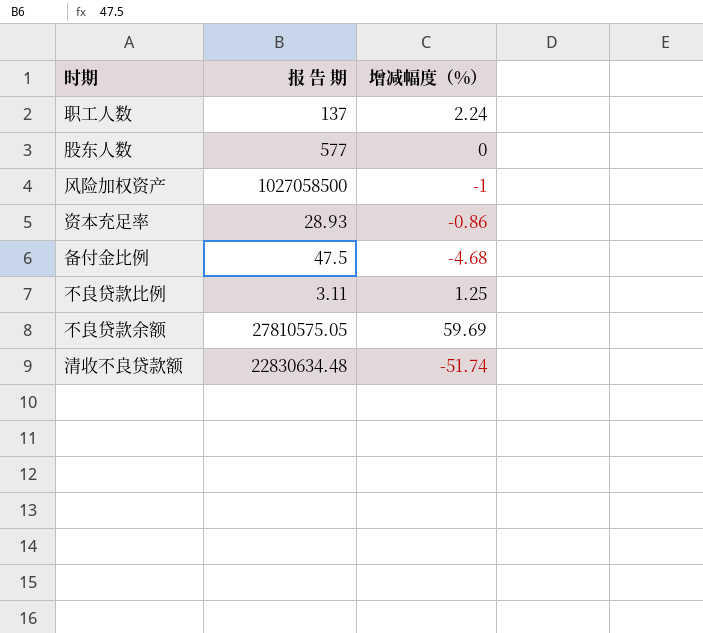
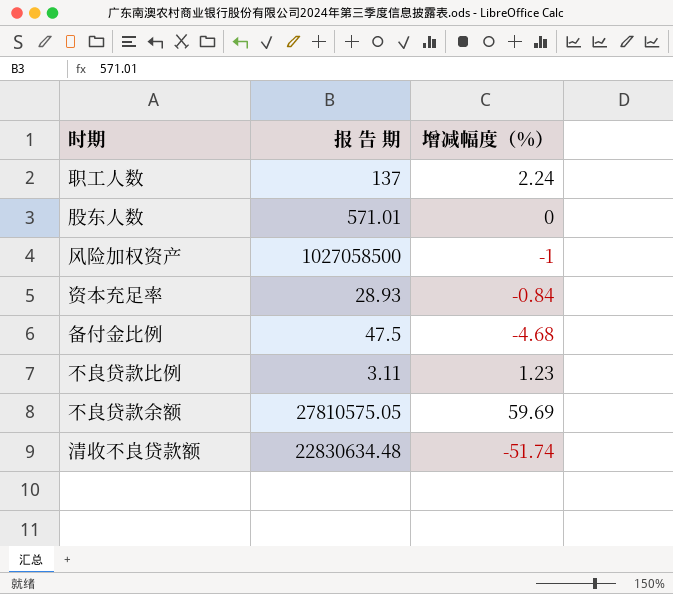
股东人数 | 报 告 期: 577 -> 571.01
资本充足率 | 增减幅度（%）: -0.86 -> -0.84
不良贷款比例 | 增减幅度（%）: 1.25 -> 1.23

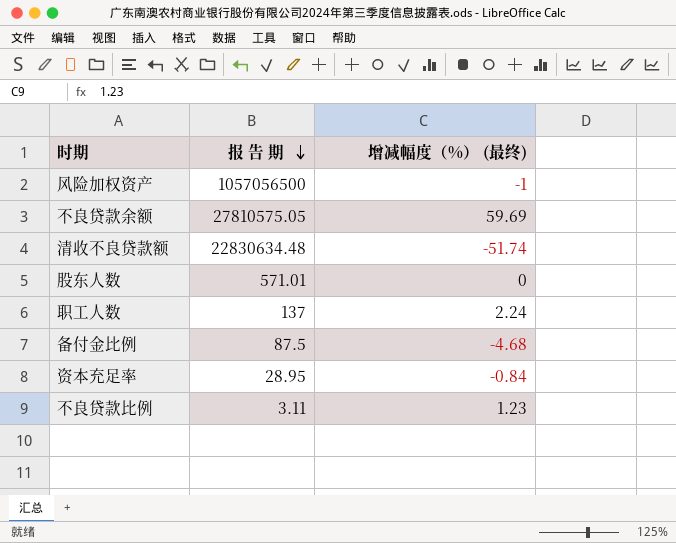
row order: none -> 报 告 期 descending
column name: 增减幅度（%） -> 增减幅度（%） (最终)
风险加权资产 | 报 告 期: 1027058500 -> 1057056500
备付金比例 | 报 告 期: 47.5 -> 87.5
资本充足率 | 报 告 期: 28.93 -> 28.95

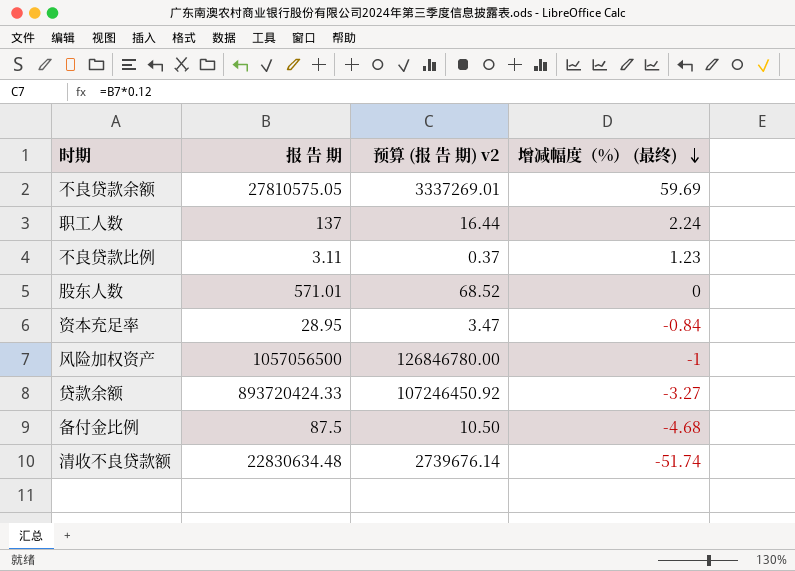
row order: 报 告 期 descending -> 增减幅度（%） (最终) descending
column 预算 (报 告 期) v2 | formula: none -> [报 告 期] * 0.12
row 贷款余额: none -> 893720424.33 | 107246450.92 | -3.27

